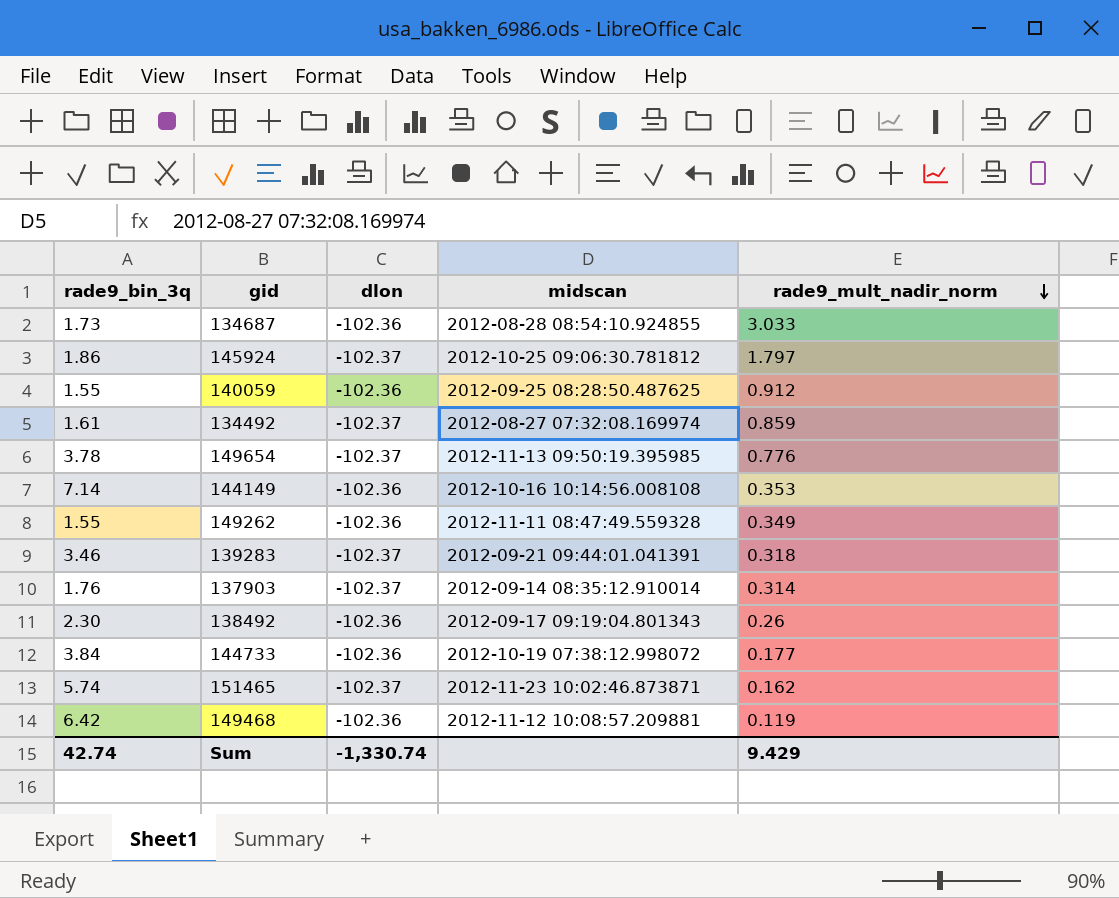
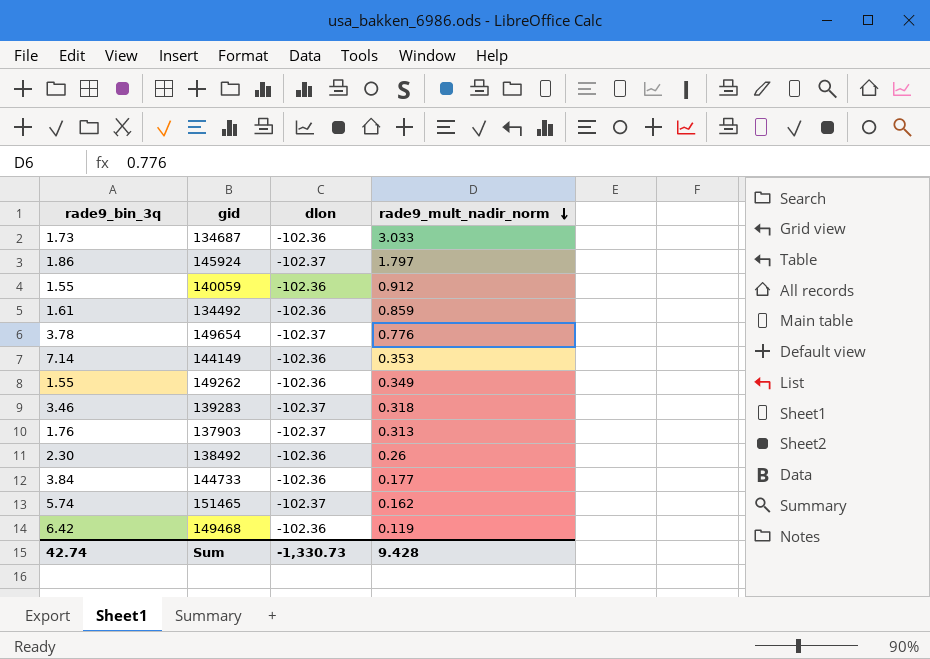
column midscan | position: 4 -> none
134492 | dlon: -102.37 -> -102.36
137903 | rade9_mult_nadir_norm: 0.314 -> 0.313
Sum | dlon: -1,330.74 -> -1,330.73
Sum | rade9_mult_nadir_norm: 9.429 -> 9.428

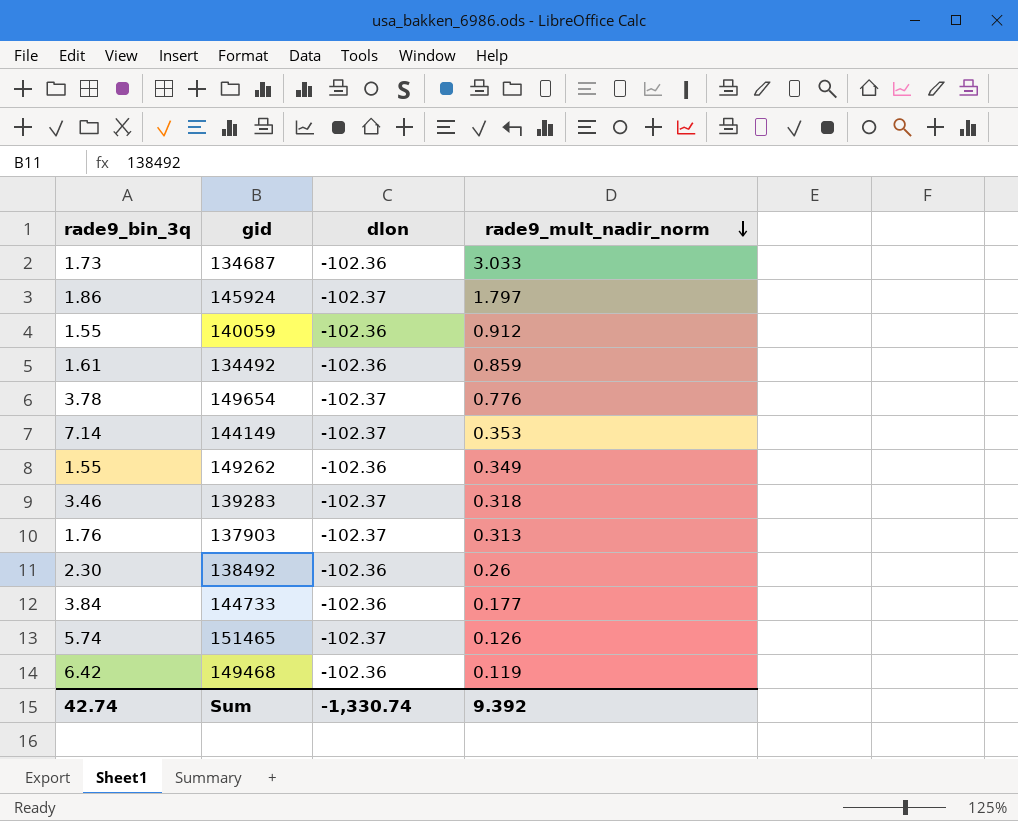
144149 | dlon: -102.36 -> -102.37
151465 | rade9_mult_nadir_norm: 0.162 -> 0.126
Sum | dlon: -1,330.73 -> -1,330.74
Sum | rade9_mult_nadir_norm: 9.428 -> 9.392

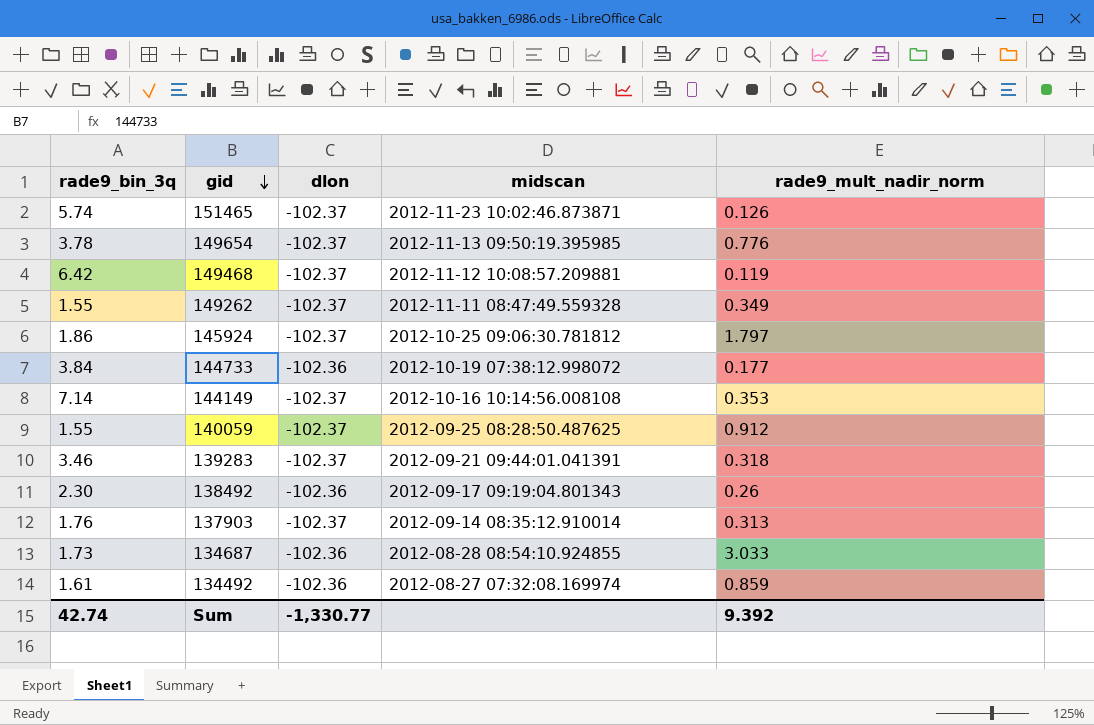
row order: rade9_mult_nadir_norm descending -> gid descending
column midscan | position: none -> 4
149468 | dlon: -102.36 -> -102.37
149262 | dlon: -102.36 -> -102.37
140059 | dlon: -102.36 -> -102.37
Sum | dlon: -1,330.74 -> -1,330.77

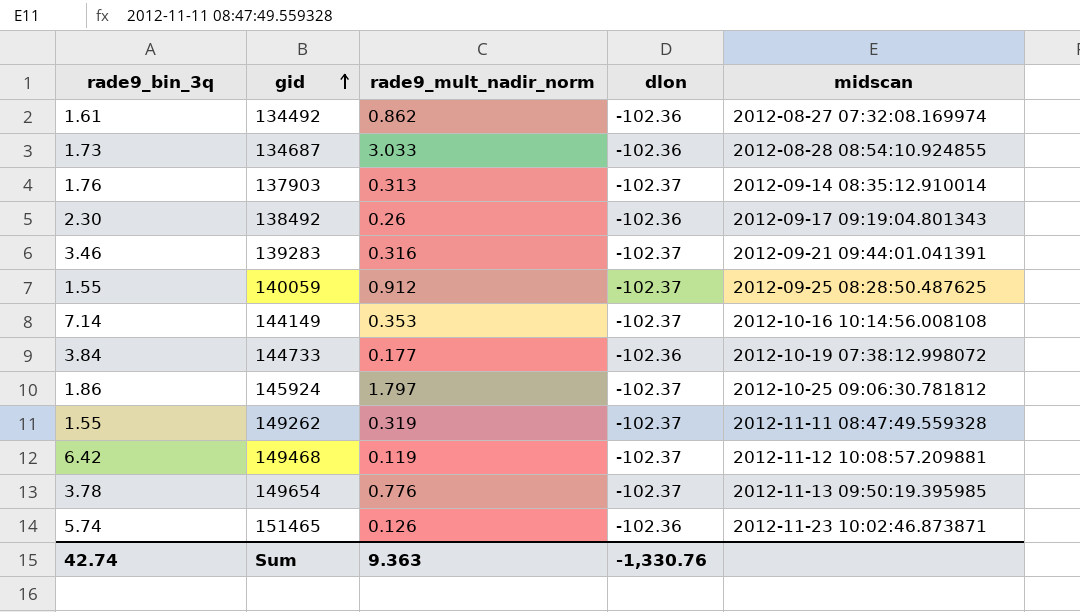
row order: gid descending -> gid ascending
column rade9_mult_nadir_norm | position: 5 -> 3
134492 | rade9_mult_nadir_norm: 0.859 -> 0.862
139283 | rade9_mult_nadir_norm: 0.318 -> 0.316
149262 | rade9_mult_nadir_norm: 0.349 -> 0.319
151465 | dlon: -102.37 -> -102.36
Sum | rade9_mult_nadir_norm: 9.392 -> 9.363
Sum | dlon: -1,330.77 -> -1,330.76

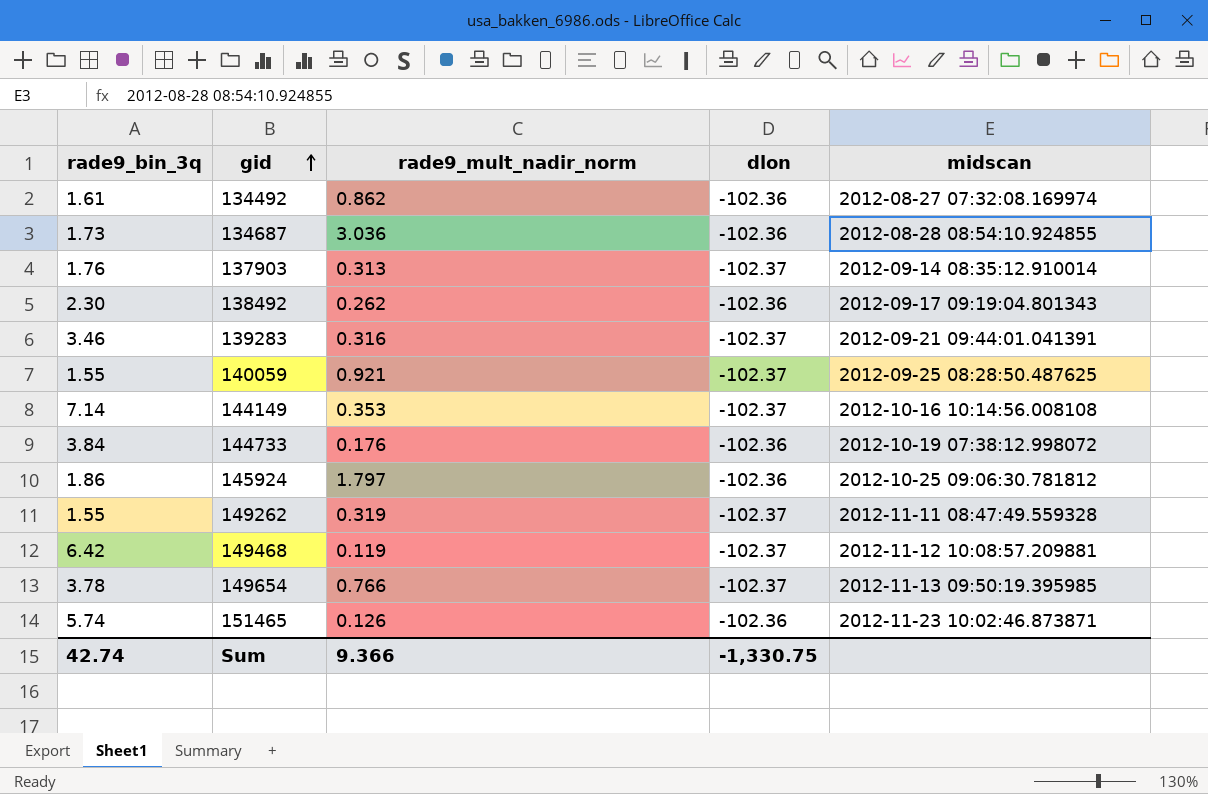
134687 | rade9_mult_nadir_norm: 3.033 -> 3.036
138492 | rade9_mult_nadir_norm: 0.26 -> 0.262
140059 | rade9_mult_nadir_norm: 0.912 -> 0.921
144733 | rade9_mult_nadir_norm: 0.177 -> 0.176
145924 | dlon: -102.37 -> -102.36
149654 | rade9_mult_nadir_norm: 0.776 -> 0.766
Sum | rade9_mult_nadir_norm: 9.363 -> 9.366
Sum | dlon: -1,330.76 -> -1,330.75

